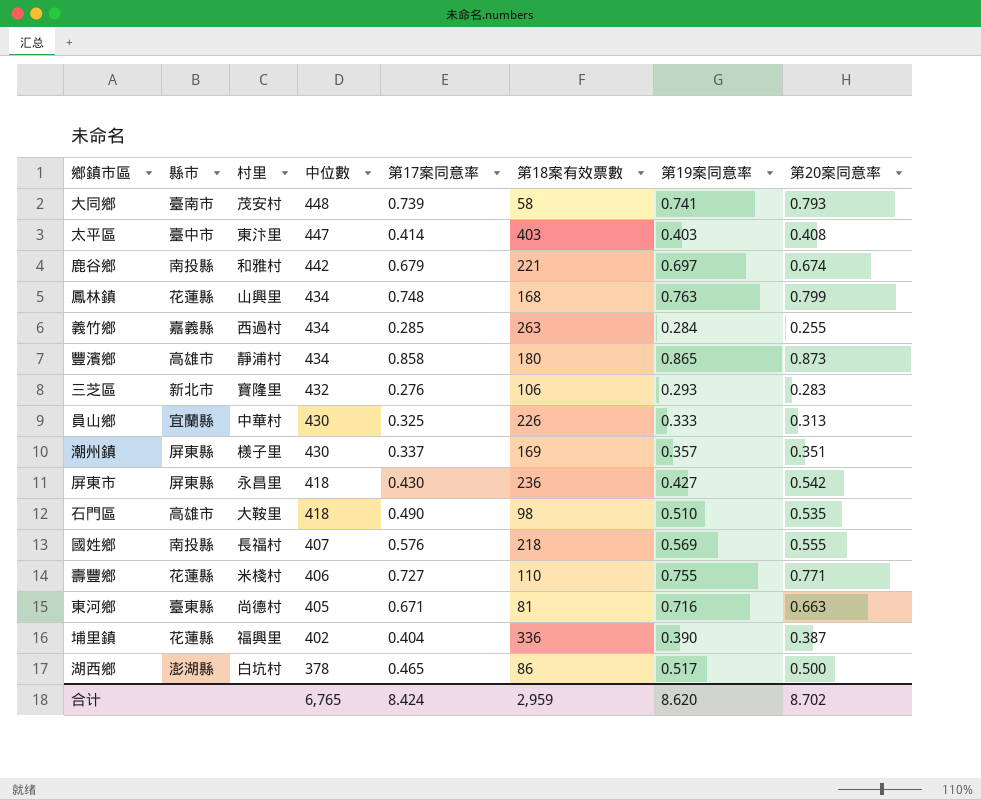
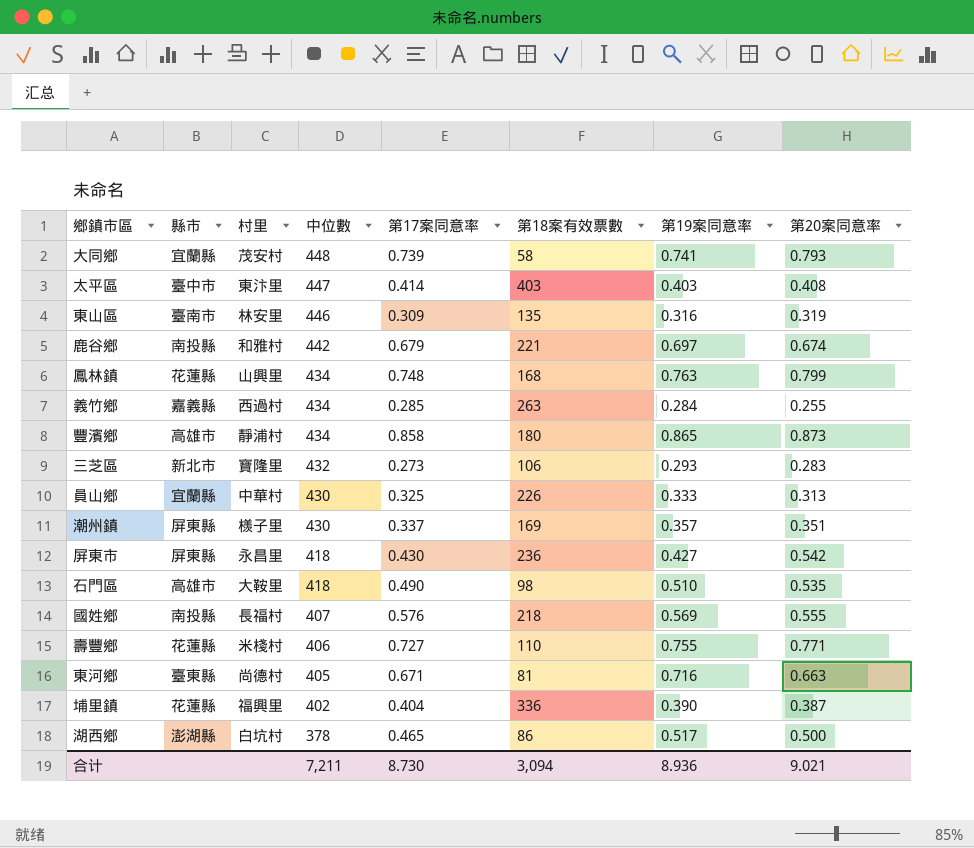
大同鄉 | 縣市: 臺南市 -> 宜蘭縣
row 東山區: none -> 臺南市 | 林安里 | 446 | 0.309 | 135 | 0.316 | 0.319
三芝區 | 第17案同意率: 0.276 -> 0.273
合计 | 中位數: 6,765 -> 7,211
合计 | 第17案同意率: 8.424 -> 8.730
合计 | 第18案有效票數: 2,959 -> 3,094
合计 | 第19案同意率: 8.620 -> 8.936
合计 | 第20案同意率: 8.702 -> 9.021

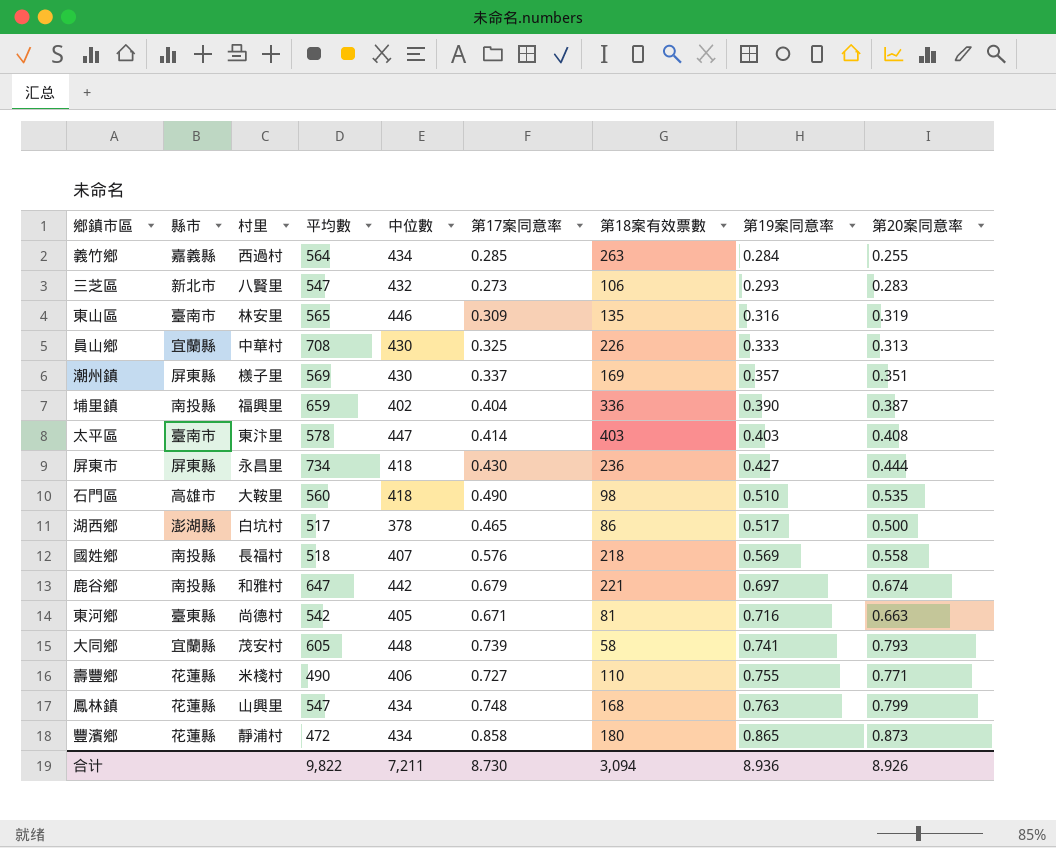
row order: 中位數 descending -> 第19案同意率 ascending
column 平均數 | position: none -> 4
三芝區 | 村里: 寶隆里 -> 八賢里
埔里鎮 | 縣市: 花蓮縣 -> 南投縣
太平區 | 縣市: 臺中市 -> 臺南市
屏東市 | 第20案同意率: 0.542 -> 0.444
國姓鄉 | 第20案同意率: 0.555 -> 0.558
豐濱鄉 | 縣市: 高雄市 -> 花蓮縣
合计 | 第20案同意率: 9.021 -> 8.926

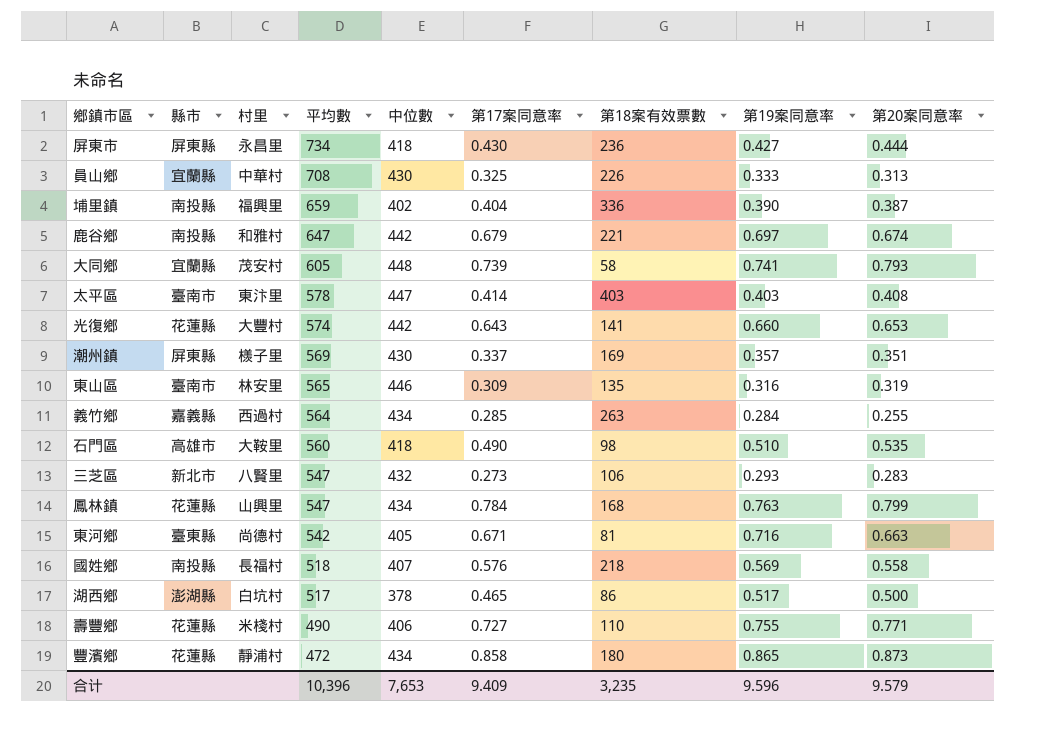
row order: 第19案同意率 ascending -> 平均數 descending
row 光復鄉: none -> 花蓮縣 | 大豐村 | 574 | 442 | 0.643 | 141 | 0.660 | 0.653
鳳林鎮 | 第17案同意率: 0.748 -> 0.784
合计 | 平均數: 9,822 -> 10,396
合计 | 中位數: 7,211 -> 7,653
合计 | 第17案同意率: 8.730 -> 9.409
合计 | 第18案有效票數: 3,094 -> 3,235
合计 | 第19案同意率: 8.936 -> 9.596
合计 | 第20案同意率: 8.926 -> 9.579

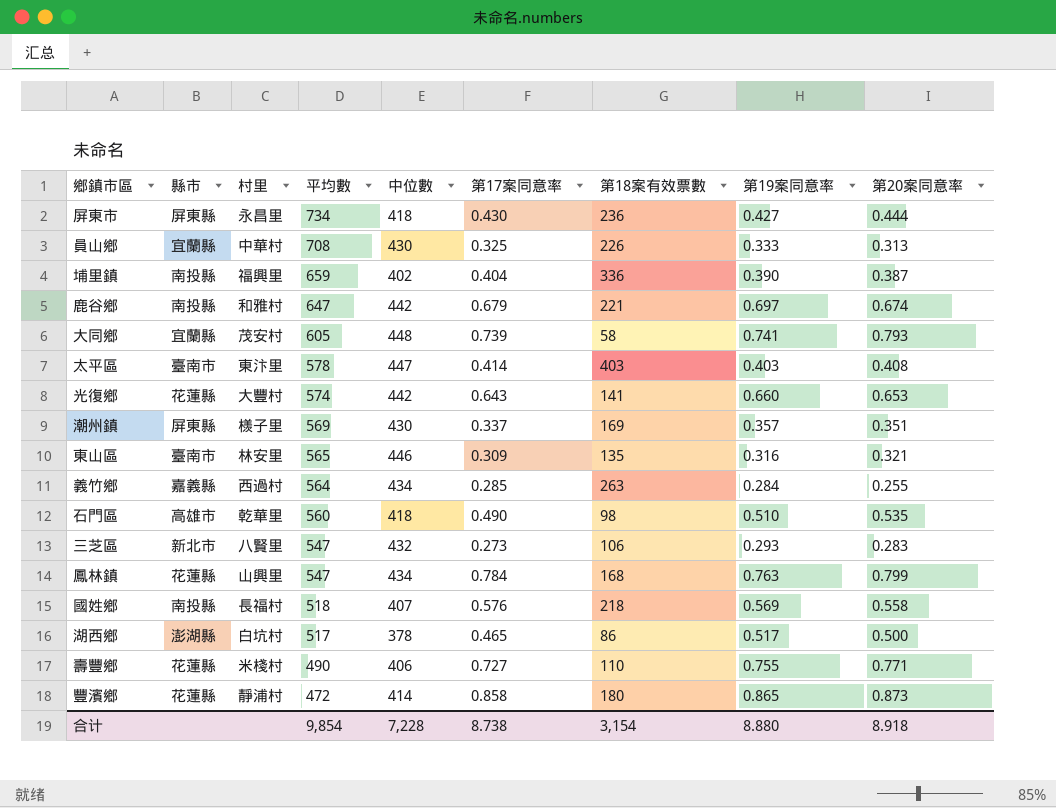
row 東河鄉: 臺東縣 | 尚德村 | 542 | 405 | 0.671 | 81 | 0.716 | 0.663 -> none
東山區 | 第20案同意率: 0.319 -> 0.321
石門區 | 村里: 大鞍里 -> 乾華里
豐濱鄉 | 中位數: 434 -> 414
合计 | 平均數: 10,396 -> 9,854
合计 | 中位數: 7,653 -> 7,228
合计 | 第17案同意率: 9.409 -> 8.738
合计 | 第18案有效票數: 3,235 -> 3,154
合计 | 第19案同意率: 9.596 -> 8.880
合计 | 第20案同意率: 9.579 -> 8.918

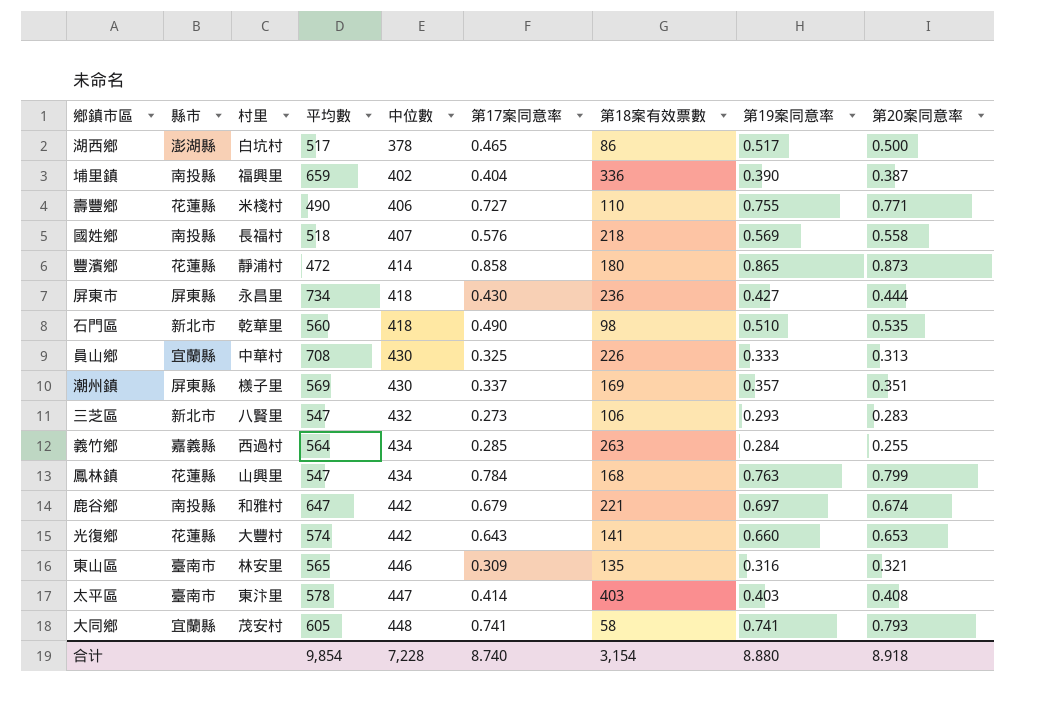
row order: 平均數 descending -> 中位數 ascending
石門區 | 縣市: 高雄市 -> 新北市
大同鄉 | 第17案同意率: 0.739 -> 0.741
合计 | 第17案同意率: 8.738 -> 8.740

